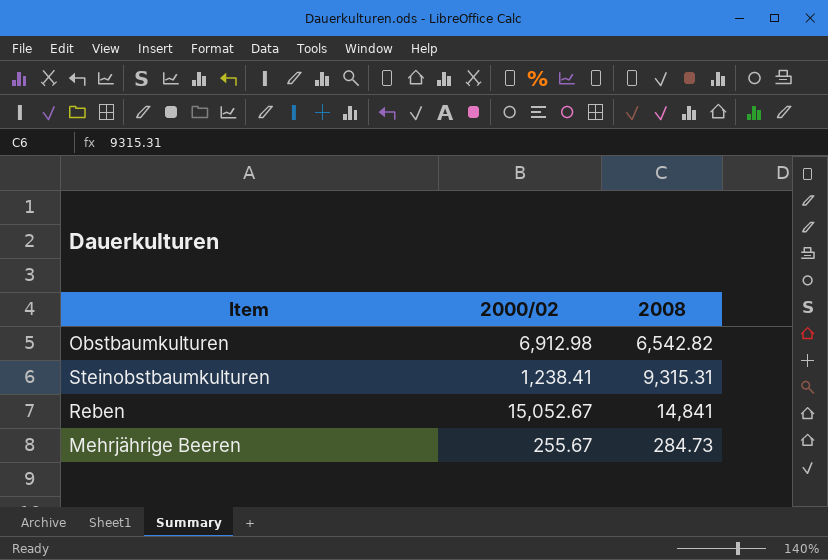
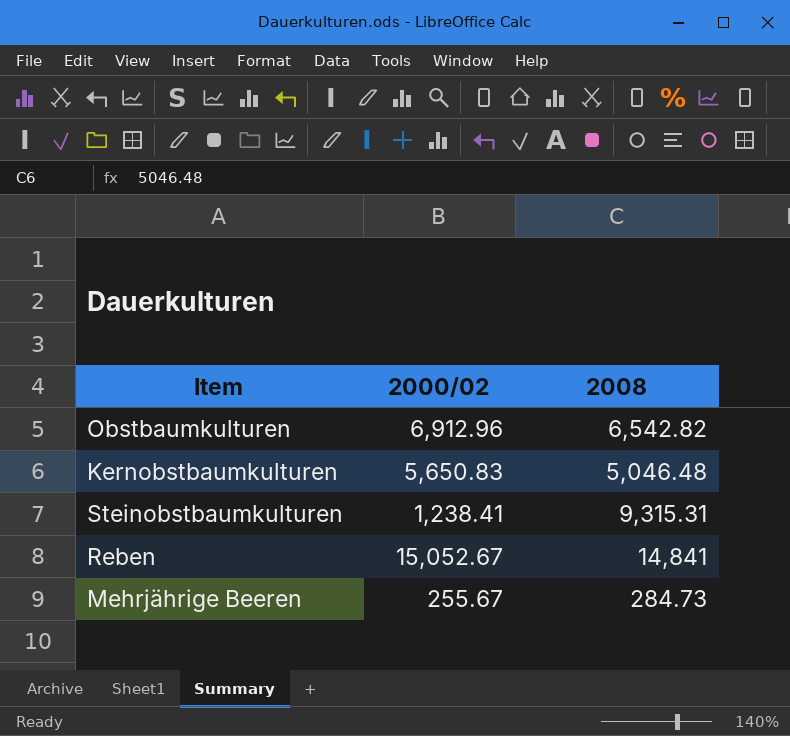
Obstbaumkulturen | 2000/02: 6,912.98 -> 6,912.96
row Kernobstbaumkulturen: none -> 5,650.83 | 5,046.48

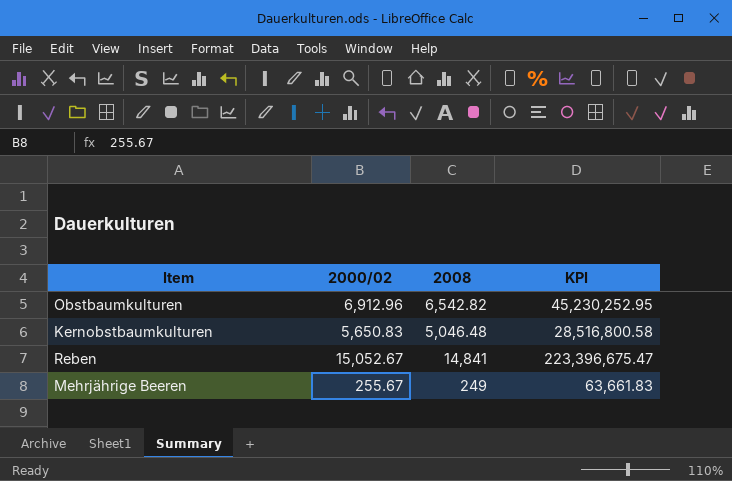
column KPI | formula: none -> [2000/02] * [2008]
row Steinobstbaumkulturen: 1,238.41 | 9,315.31 -> none
Mehrjährige Beeren | 2008: 284.73 -> 249

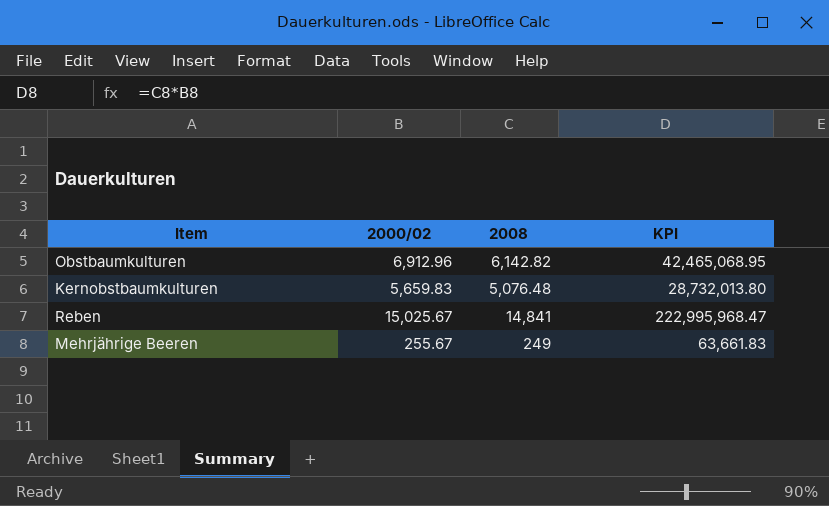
Obstbaumkulturen | 2008: 6,542.82 -> 6,142.82
Obstbaumkulturen | KPI: 45,230,252.95 -> 42,465,068.95
Kernobstbaumkulturen | 2000/02: 5,650.83 -> 5,659.83
Kernobstbaumkulturen | 2008: 5,046.48 -> 5,076.48
Kernobstbaumkulturen | KPI: 28,516,800.58 -> 28,732,013.80
Reben | 2000/02: 15,052.67 -> 15,025.67
Reben | KPI: 223,396,675.47 -> 222,995,968.47

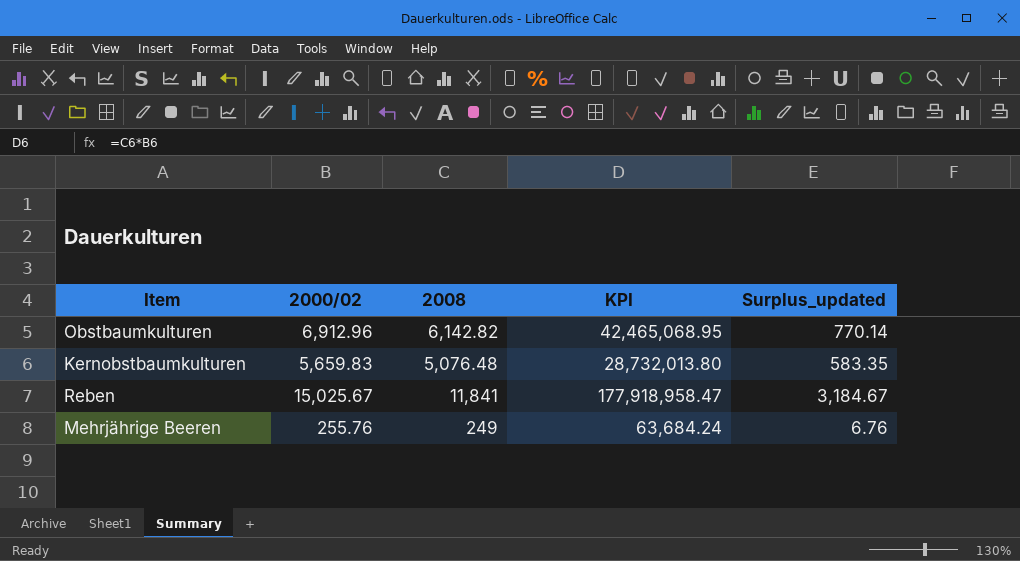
column Surplus_updated | formula: none -> [2000/02] - [2008]
Reben | 2008: 14,841 -> 11,841
Reben | KPI: 222,995,968.47 -> 177,918,958.47
Mehrjährige Beeren | 2000/02: 255.67 -> 255.76
Mehrjährige Beeren | KPI: 63,661.83 -> 63,684.24

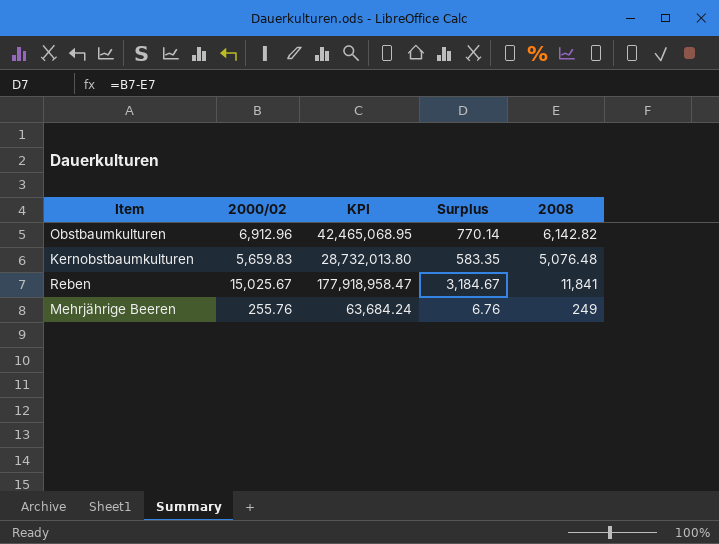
column name: Surplus_updated -> Surplus
column 2008 | position: 3 -> 5

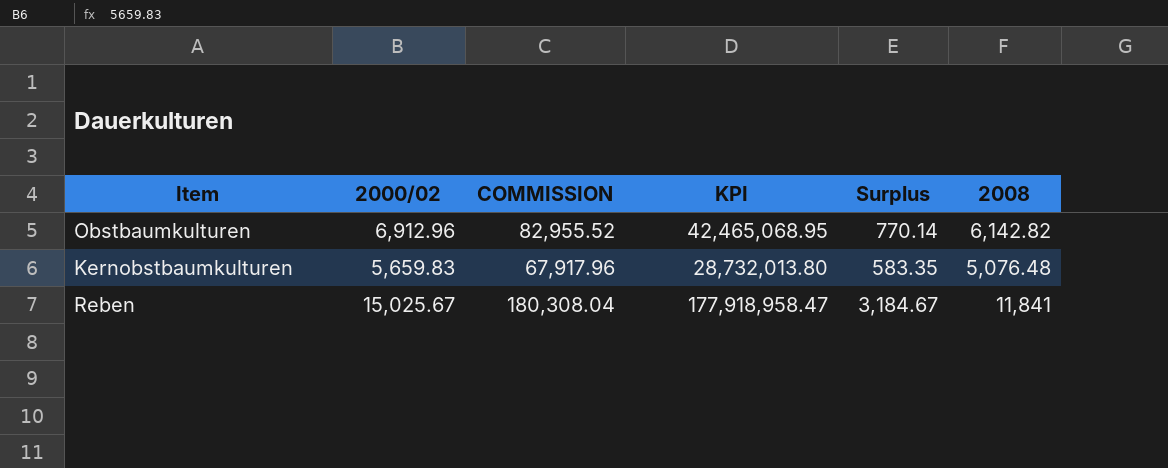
column COMMISSION | formula: none -> [2000/02] * 12
row Mehrjährige Beeren: 255.76 | 63,684.24 | 6.76 | 249 -> none

